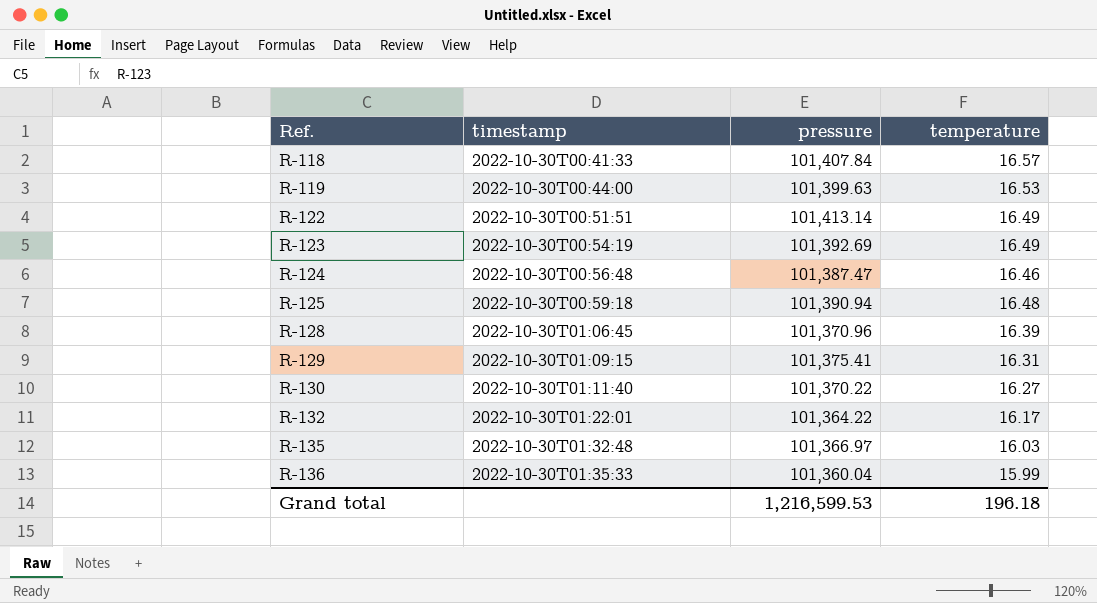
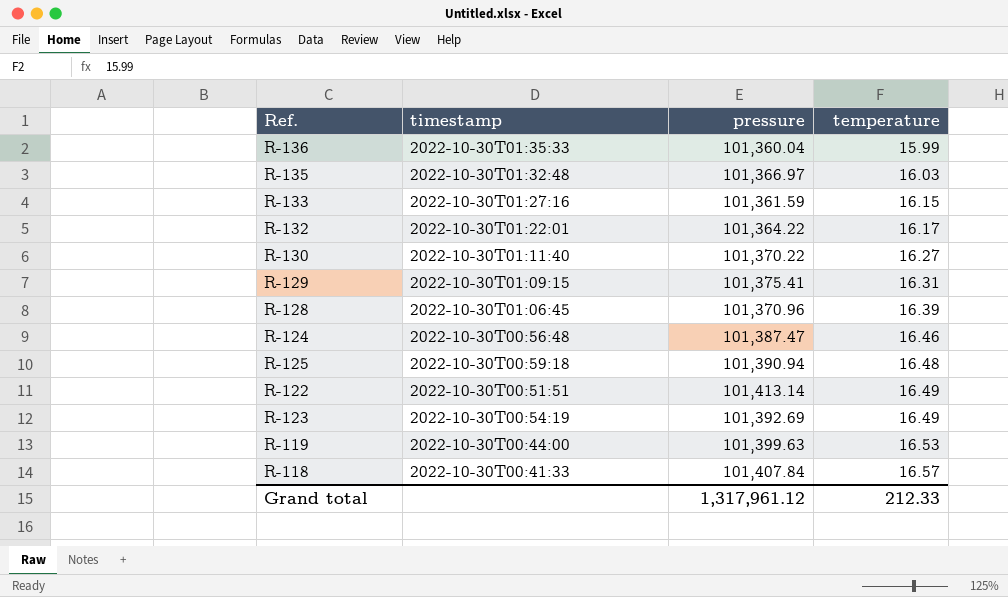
row order: Ref. ascending -> temperature ascending
row R-133: none -> 2022-10-30T01:27:16 | 101,361.59 | 16.15
Grand total | pressure: 1,216,599.53 -> 1,317,961.12
Grand total | temperature: 196.18 -> 212.33

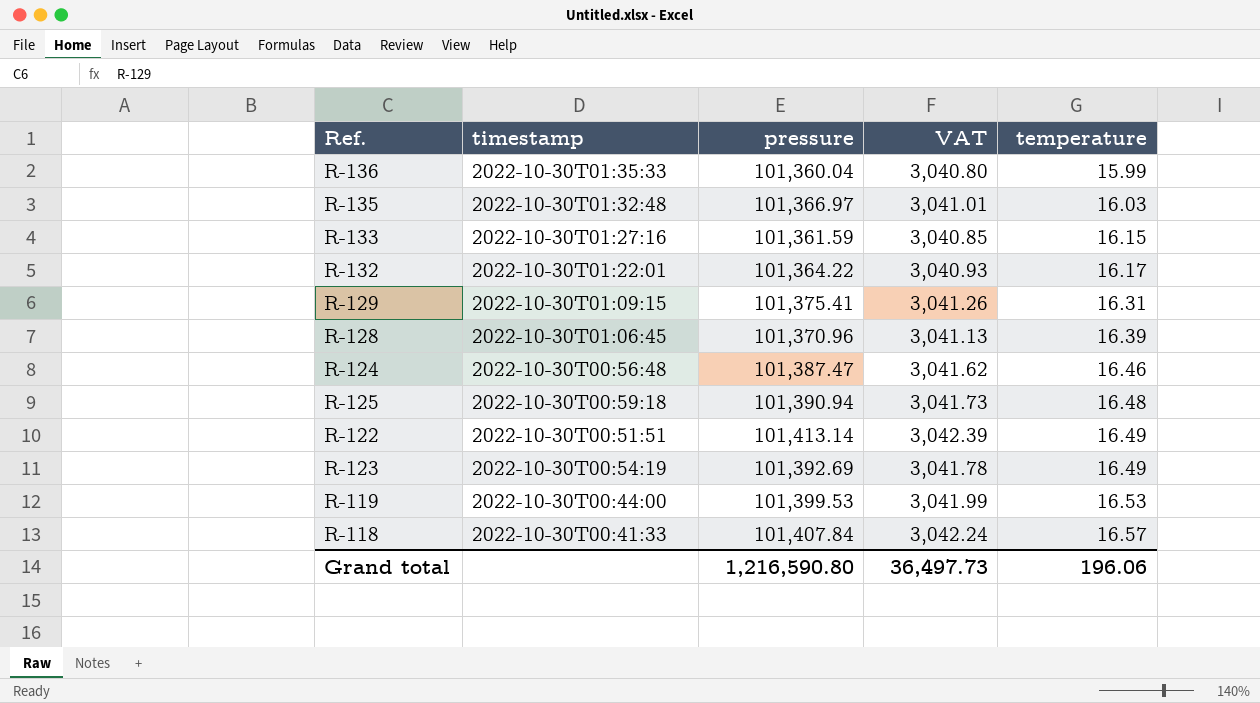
column VAT | formula: none -> [pressure] * 0.03
row R-130: 2022-10-30T01:11:40 | 101,370.22 | 16.27 -> none
R-119 | pressure: 101,399.63 -> 101,399.53
Grand total | pressure: 1,317,961.12 -> 1,216,590.80
Grand total | temperature: 212.33 -> 196.06

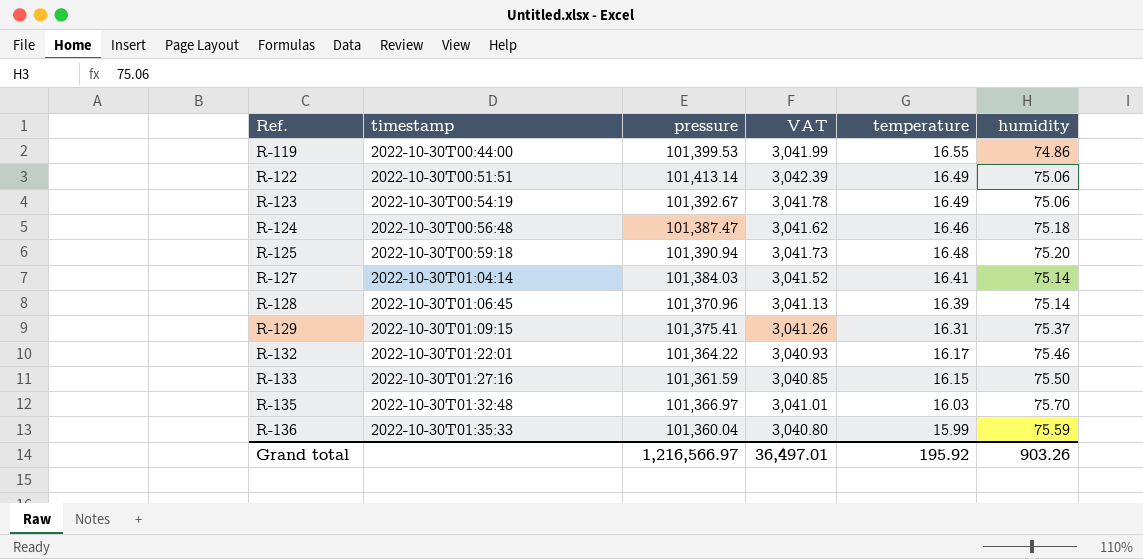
row order: temperature ascending -> Ref. ascending
column humidity | position: none -> 6
row R-118: 2022-10-30T00:41:33 | 101,407.84 | 3,042.24 | 16.57 -> none
R-119 | temperature: 16.53 -> 16.55
R-123 | pressure: 101,392.69 -> 101,392.67
row R-127: none -> 2022-10-30T01:04:14 | 101,384.03 | 3,041.52 | 16.41 | 75.14
Grand total | pressure: 1,216,590.80 -> 1,216,566.97
Grand total | VAT: 36,497.73 -> 36,497.01
Grand total | temperature: 196.06 -> 195.92

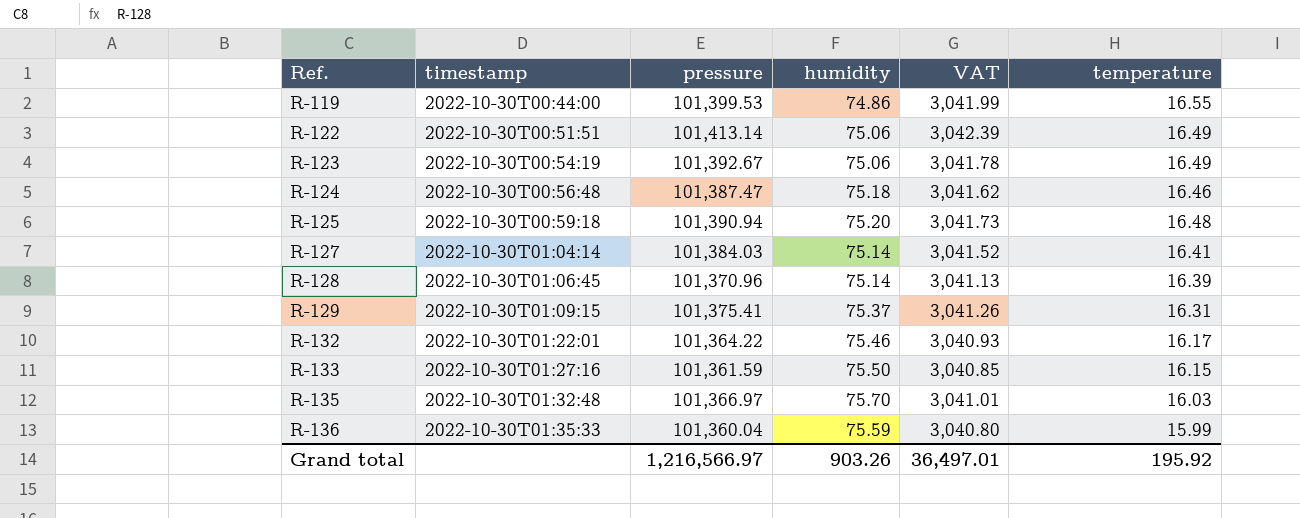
column humidity | position: 6 -> 4

